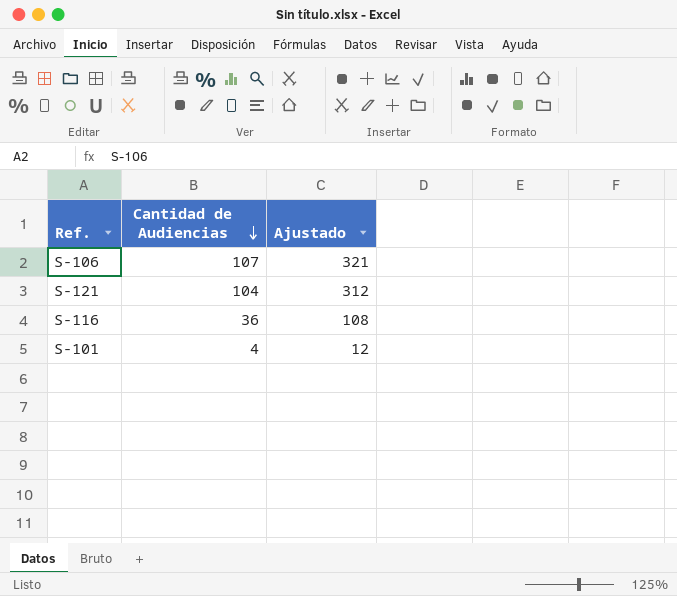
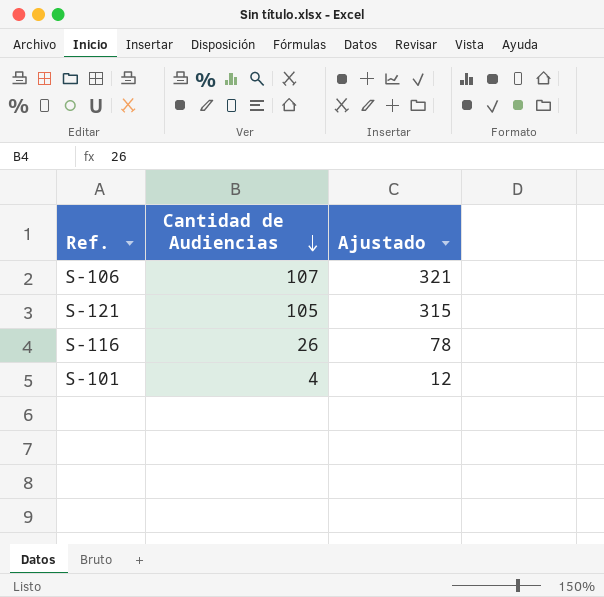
S-121 | Cantidad de Audiencias: 104 -> 105
S-121 | Ajustado: 312 -> 315
S-116 | Cantidad de Audiencias: 36 -> 26
S-116 | Ajustado: 108 -> 78

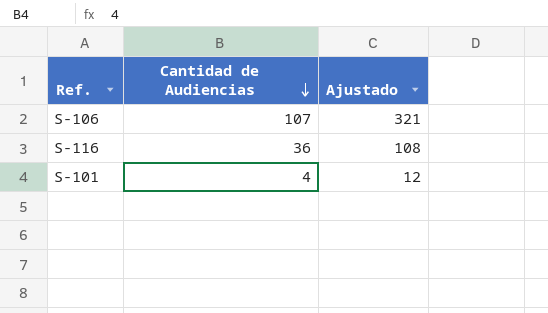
row S-121: 105 | 315 -> none
S-116 | Cantidad de Audiencias: 26 -> 36
S-116 | Ajustado: 78 -> 108

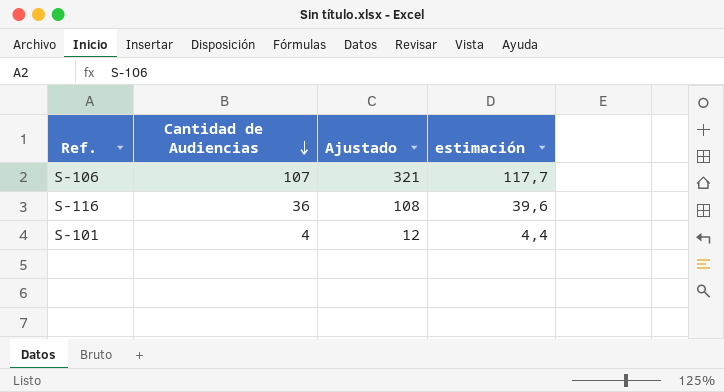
column estimación | formula: none -> [Cantidad de Audiencias] * 1,1

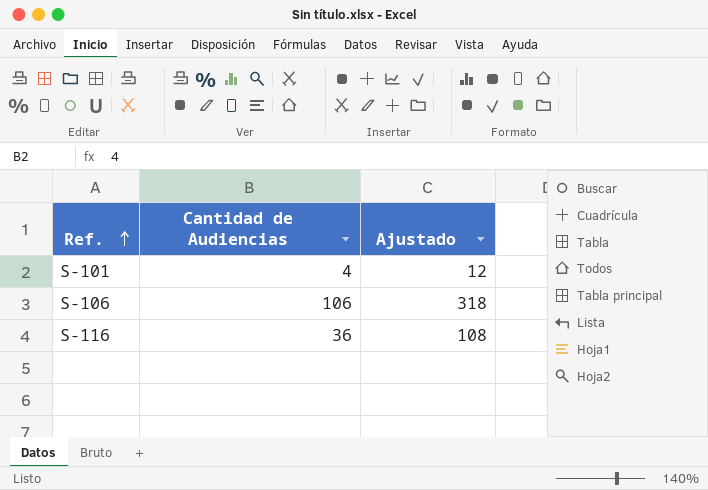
row order: Cantidad de Audiencias descending -> Ref. ascending
column estimación | formula: [Cantidad de Audiencias] * 1,1 -> none
S-106 | Cantidad de Audiencias: 107 -> 106
S-106 | Ajustado: 321 -> 318

